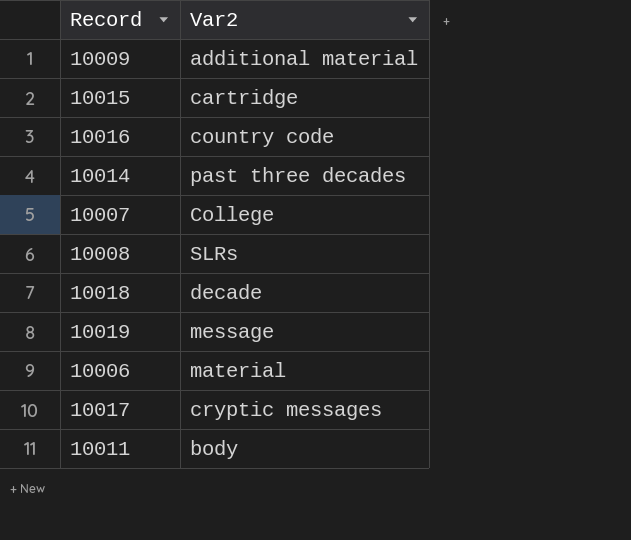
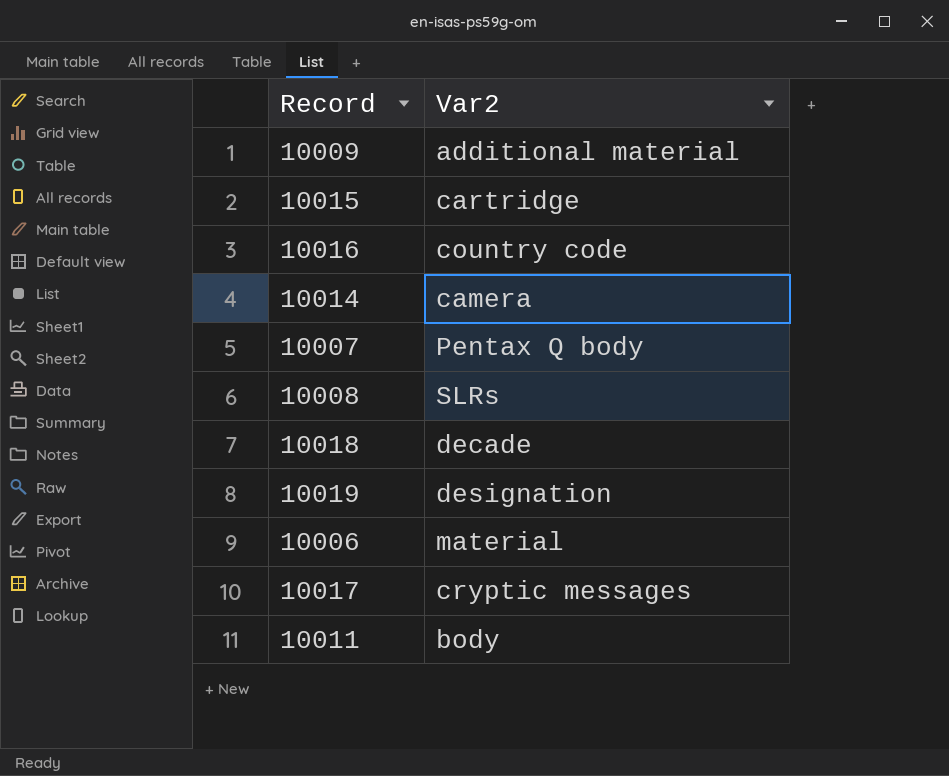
10014 | Var2: past three decades -> camera
10007 | Var2: College -> Pentax Q body
10019 | Var2: message -> designation

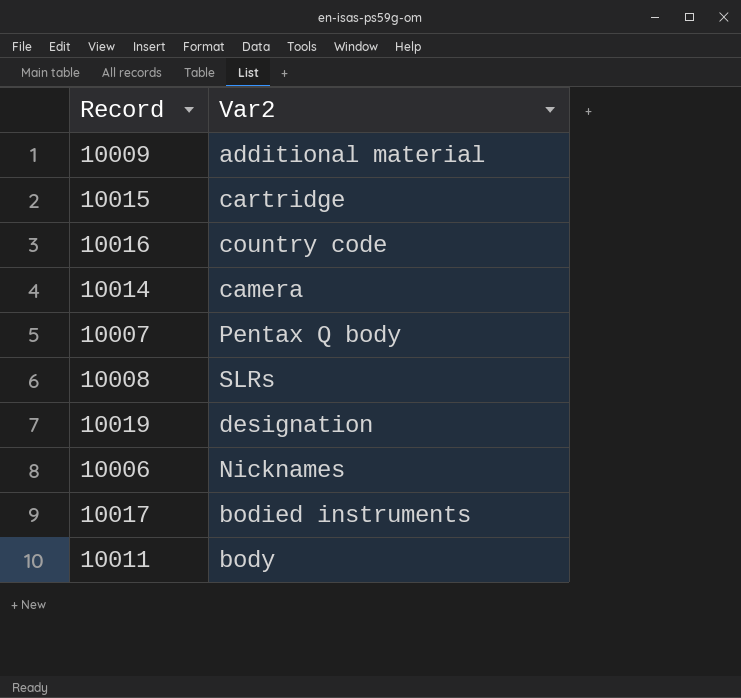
row 10018: decade -> none
10006 | Var2: material -> Nicknames
10017 | Var2: cryptic messages -> bodied instruments

